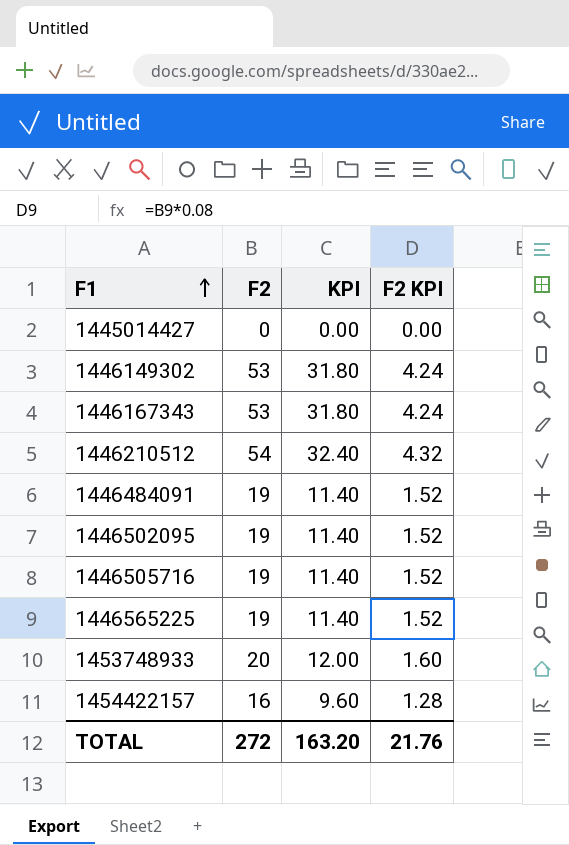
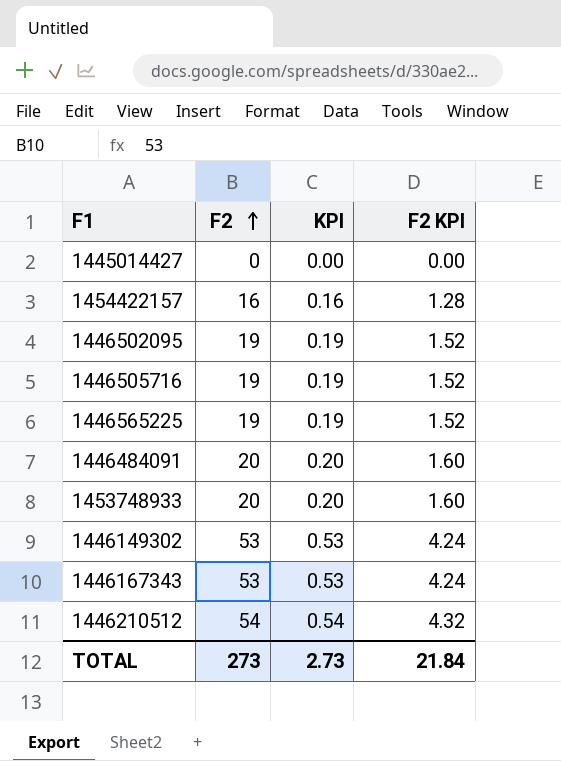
row order: F1 ascending -> F2 ascending
column KPI | formula: [F2] * 0.6 -> [F2] * 0.01
1446484091 | F2: 19 -> 20
1446484091 | F2 KPI: 1.52 -> 1.60
TOTAL | F2: 272 -> 273
TOTAL | KPI: 163.20 -> 2.73
TOTAL | F2 KPI: 21.76 -> 21.84

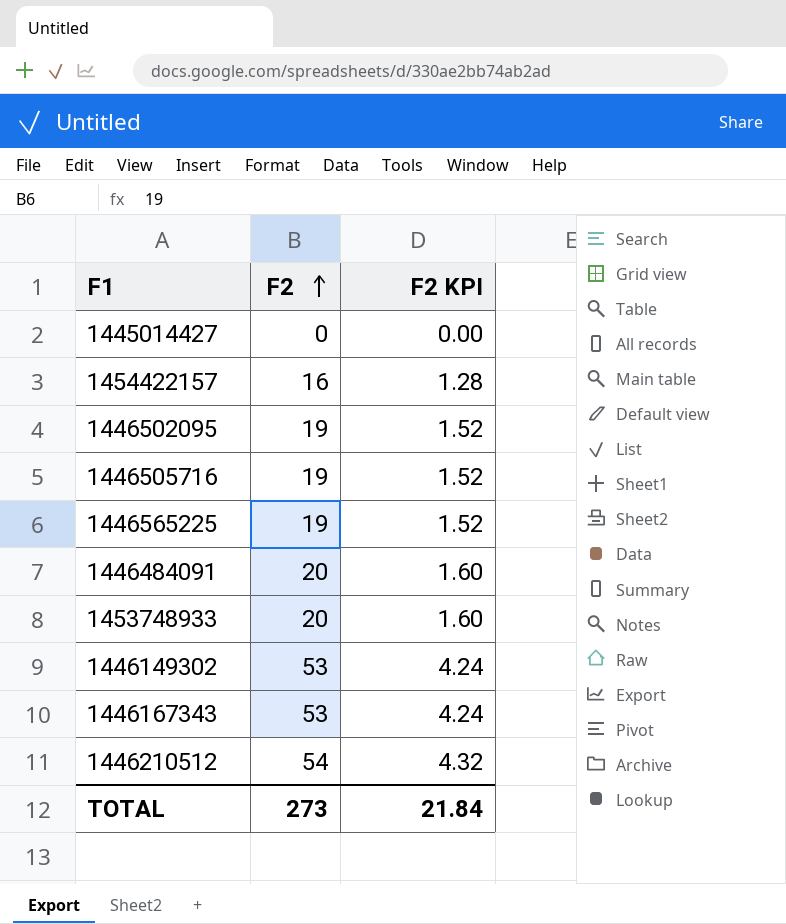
column KPI | formula: [F2] * 0.01 -> none

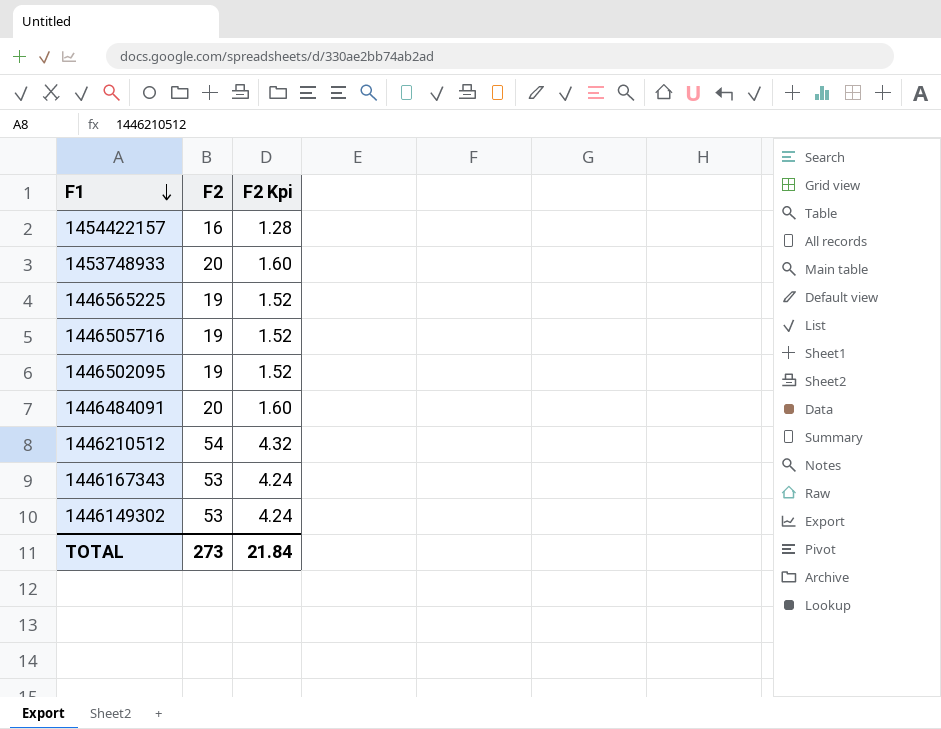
row order: F2 ascending -> F1 descending
column name: F2 KPI -> F2 Kpi
row 1445014427: 0 | 0.00 -> none

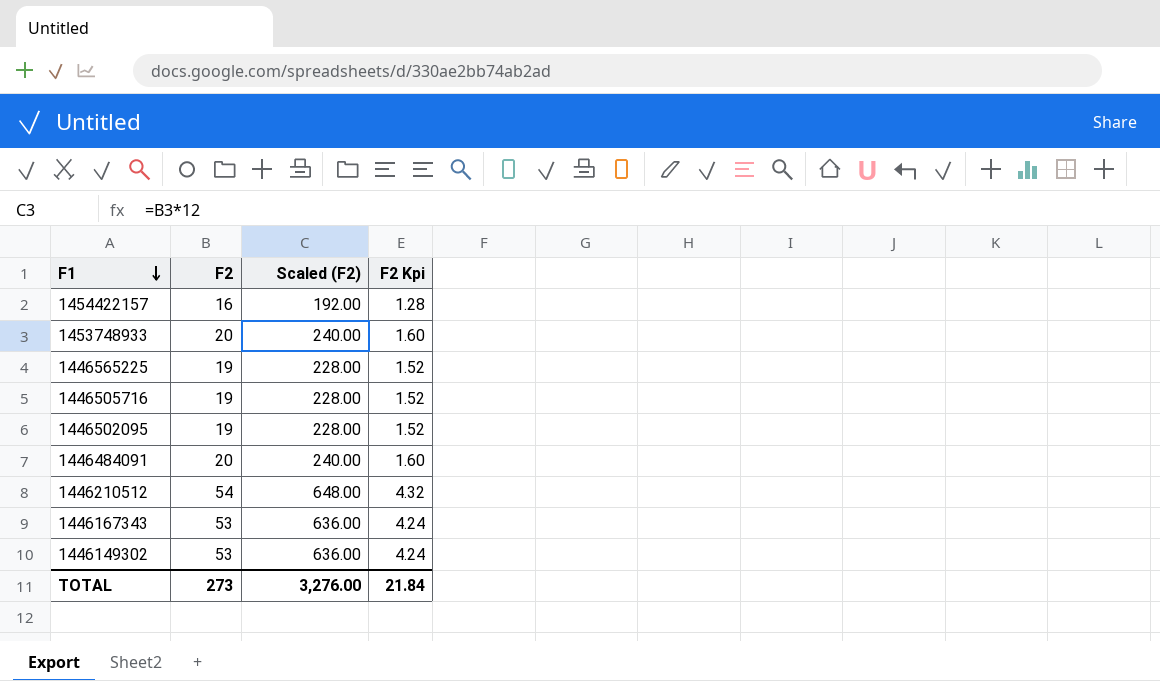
column Scaled (F2) | formula: none -> [F2] * 12

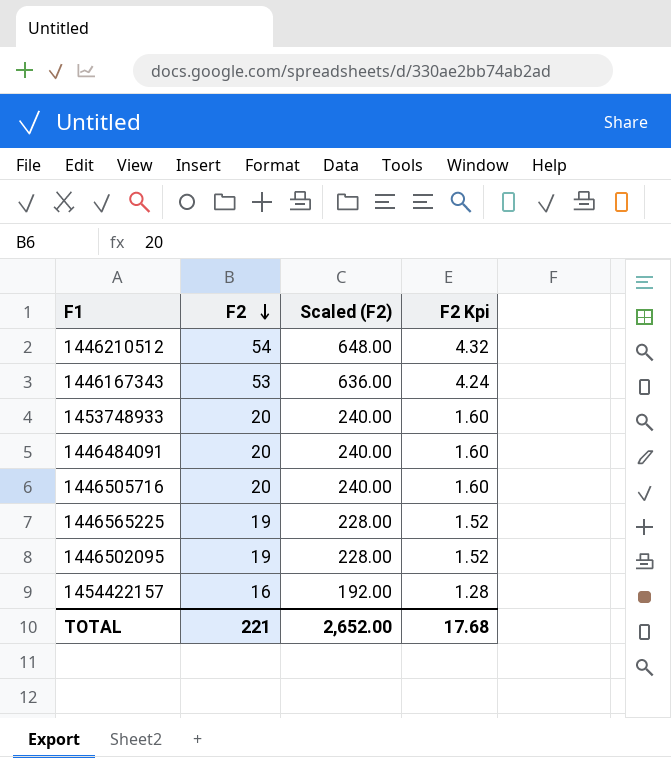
row order: F1 descending -> F2 descending
row 1446149302: 53 | 636.00 | 4.24 -> none
1446505716 | F2: 19 -> 20
1446505716 | Scaled (F2): 228.00 -> 240.00
1446505716 | F2 Kpi: 1.52 -> 1.60
TOTAL | F2: 273 -> 221
TOTAL | Scaled (F2): 3,276.00 -> 2,652.00
TOTAL | F2 Kpi: 21.84 -> 17.68

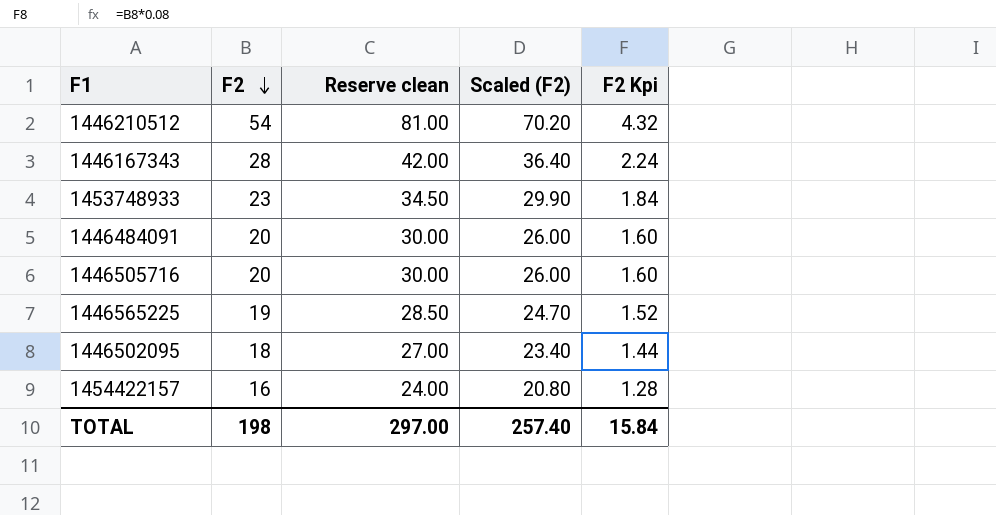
column Reserve clean | formula: none -> [F2] * 1.5
column Scaled (F2) | formula: [F2] * 12 -> [F2] * 1.3
1446167343 | F2: 53 -> 28
1446167343 | F2 Kpi: 4.24 -> 2.24
1453748933 | F2: 20 -> 23
1453748933 | F2 Kpi: 1.60 -> 1.84
1446502095 | F2: 19 -> 18
1446502095 | F2 Kpi: 1.52 -> 1.44
TOTAL | F2: 221 -> 198
TOTAL | Scaled (F2): 2,652.00 -> 257.40
TOTAL | F2 Kpi: 17.68 -> 15.84

